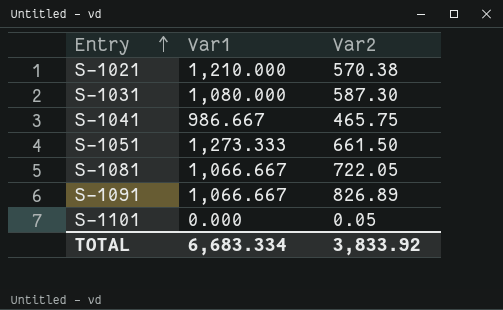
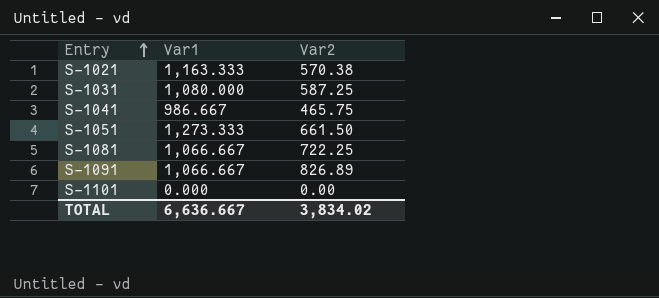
S-1021 | Var1: 1,210.000 -> 1,163.333
S-1031 | Var2: 587.30 -> 587.25
S-1081 | Var2: 722.05 -> 722.25
S-1101 | Var2: 0.05 -> 0.00
TOTAL | Var1: 6,683.334 -> 6,636.667
TOTAL | Var2: 3,833.92 -> 3,834.02

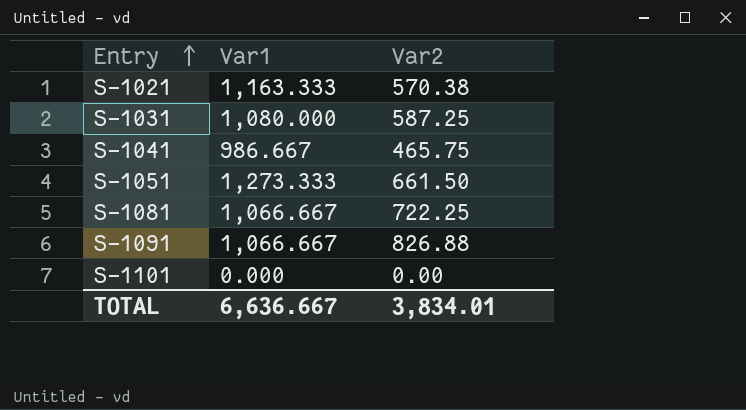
S-1091 | Var2: 826.89 -> 826.88
TOTAL | Var2: 3,834.02 -> 3,834.01

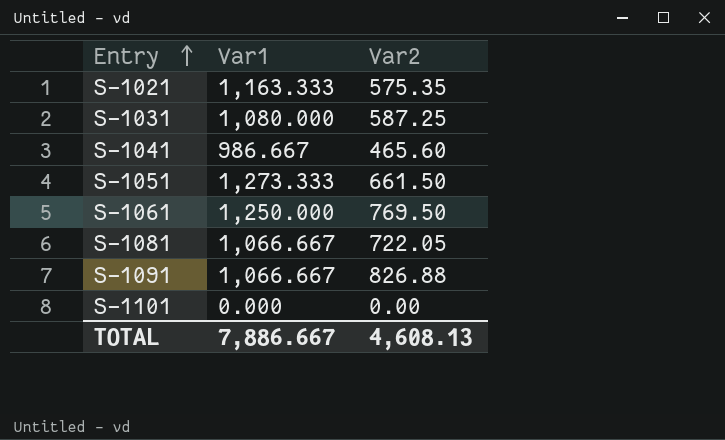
S-1021 | Var2: 570.38 -> 575.35
S-1041 | Var2: 465.75 -> 465.60
row S-1061: none -> 1,250.000 | 769.50
S-1081 | Var2: 722.25 -> 722.05
TOTAL | Var1: 6,636.667 -> 7,886.667
TOTAL | Var2: 3,834.01 -> 4,608.13

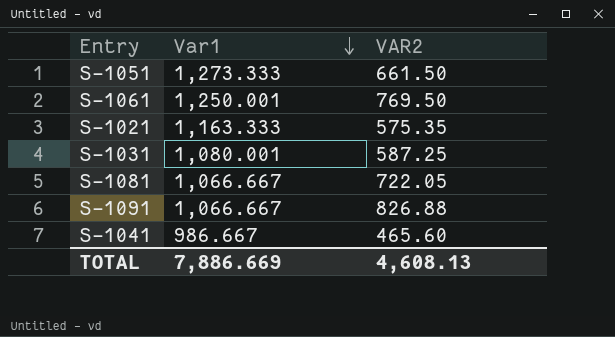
row order: Entry ascending -> Var1 descending
column name: Var2 -> VAR2
row S-1101: 0.000 | 0.00 -> none
S-1061 | Var1: 1,250.000 -> 1,250.001
S-1031 | Var1: 1,080.000 -> 1,080.001
TOTAL | Var1: 7,886.667 -> 7,886.669

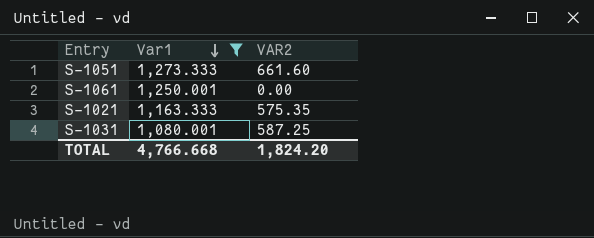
filter: none -> Var1 >= 1,080.001
S-1051 | VAR2: 661.50 -> 661.60
S-1061 | VAR2: 769.50 -> 0.00
TOTAL | Var1: 7,886.669 -> 4,766.668
TOTAL | VAR2: 4,608.13 -> 1,824.20

